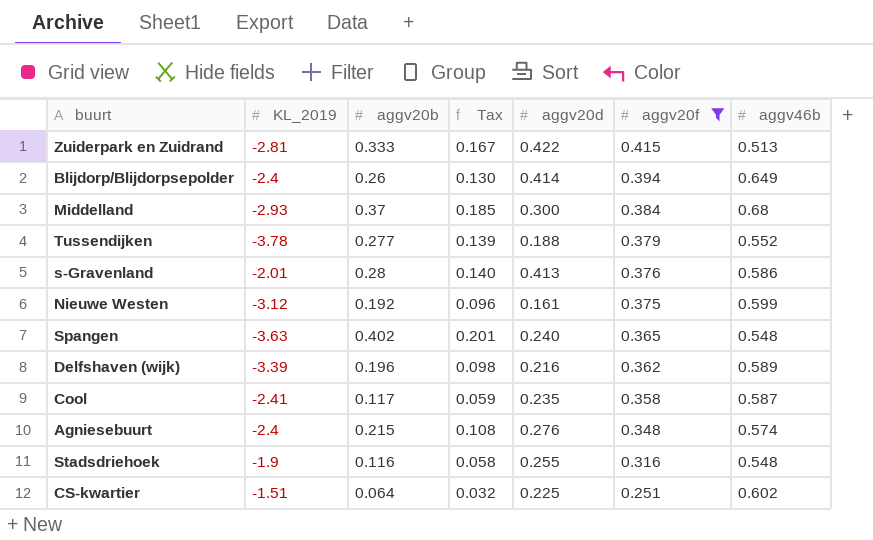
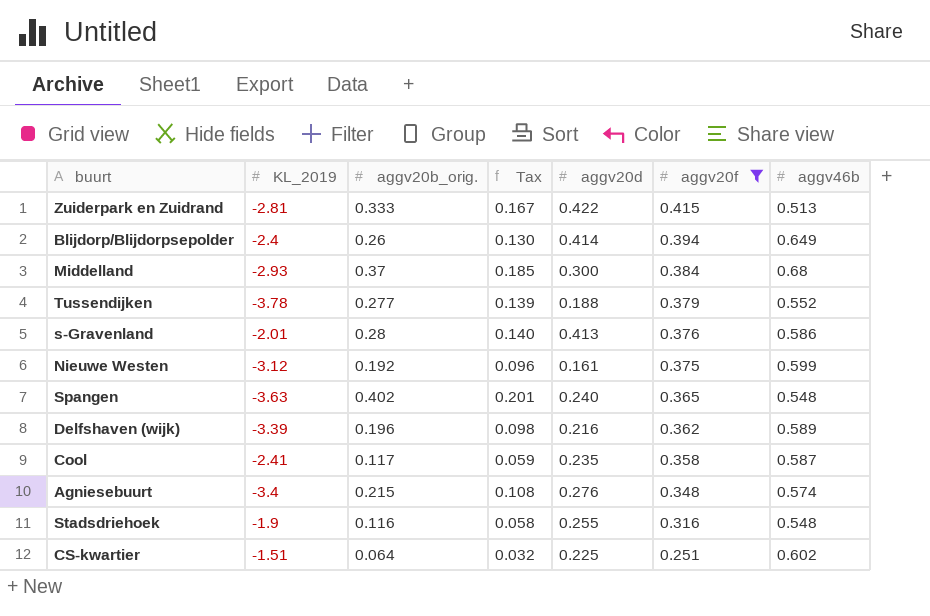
column name: aggv20b -> aggv20b_orig.
Agniesebuurt | KL_2019: -2.4 -> -3.4

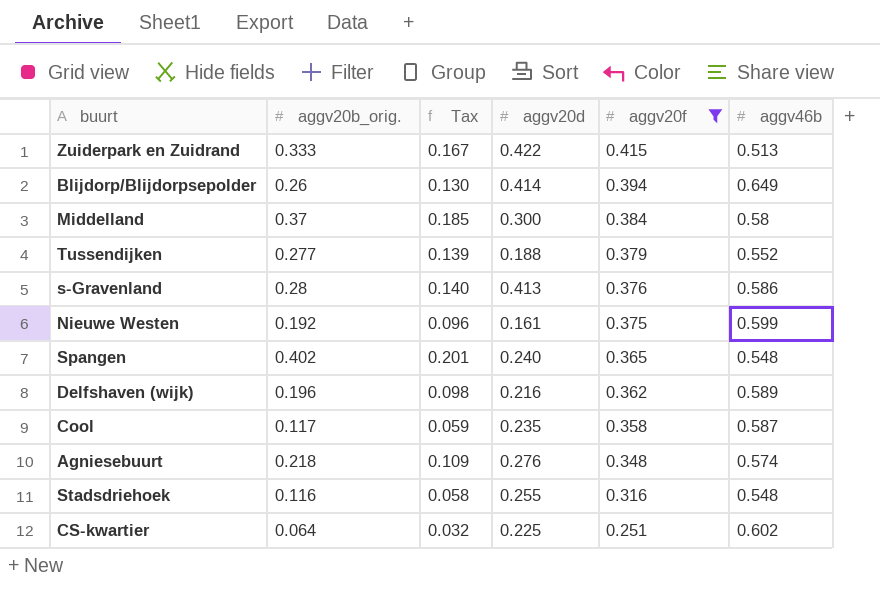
column KL_2019 | position: 2 -> none
Middelland | aggv46b: 0.68 -> 0.58
Agniesebuurt | aggv20b_orig.: 0.215 -> 0.218
Agniesebuurt | Tax: 0.108 -> 0.109

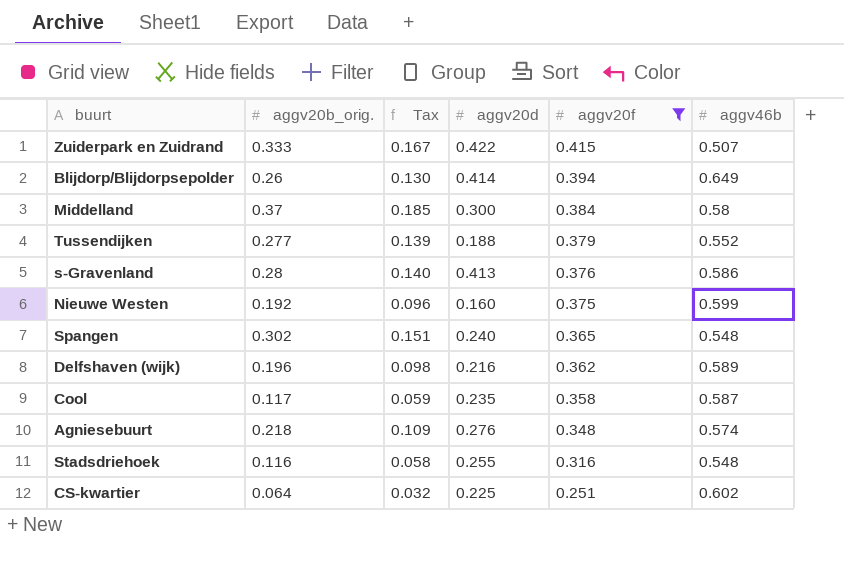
Zuiderpark en Zuidrand | aggv46b: 0.513 -> 0.507
Nieuwe Westen | aggv20d: 0.161 -> 0.160
Spangen | aggv20b_orig.: 0.402 -> 0.302
Spangen | Tax: 0.201 -> 0.151

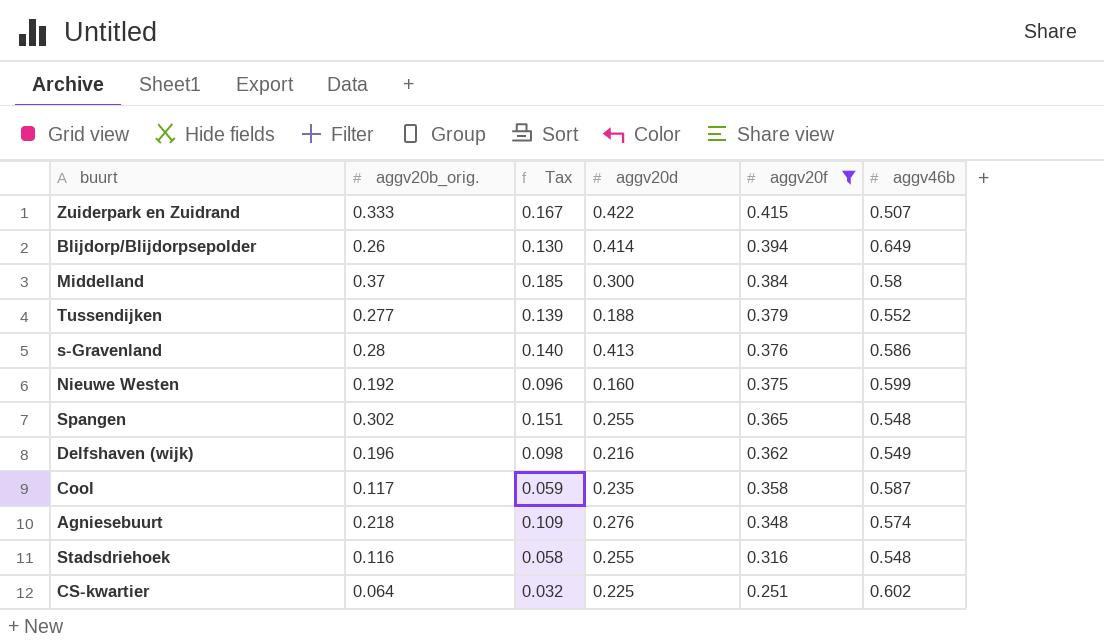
Spangen | aggv20d: 0.240 -> 0.255
Delfshaven (wijk) | aggv46b: 0.589 -> 0.549

